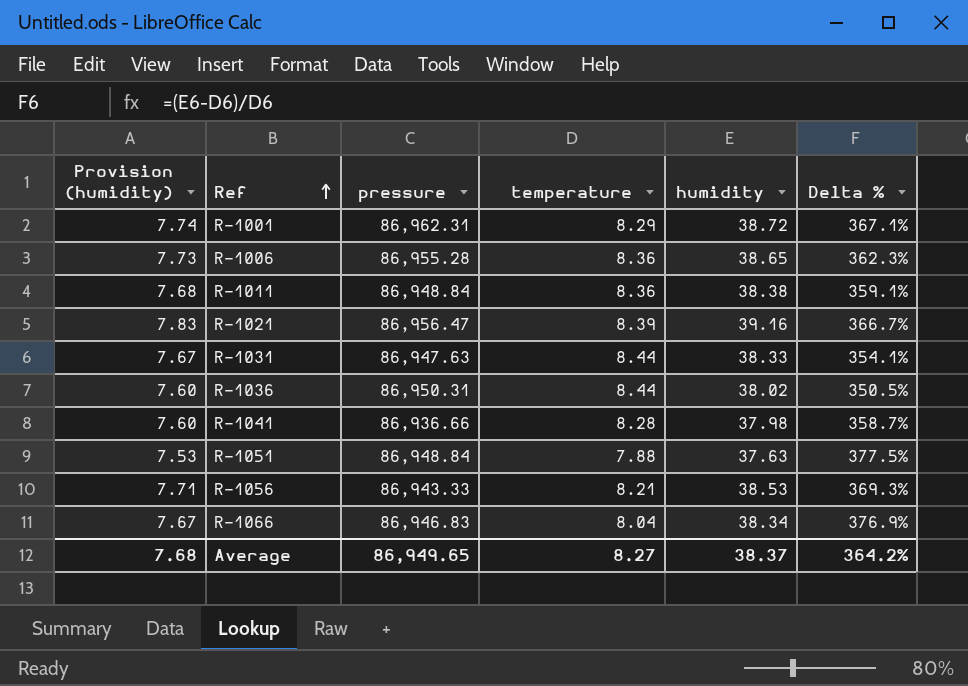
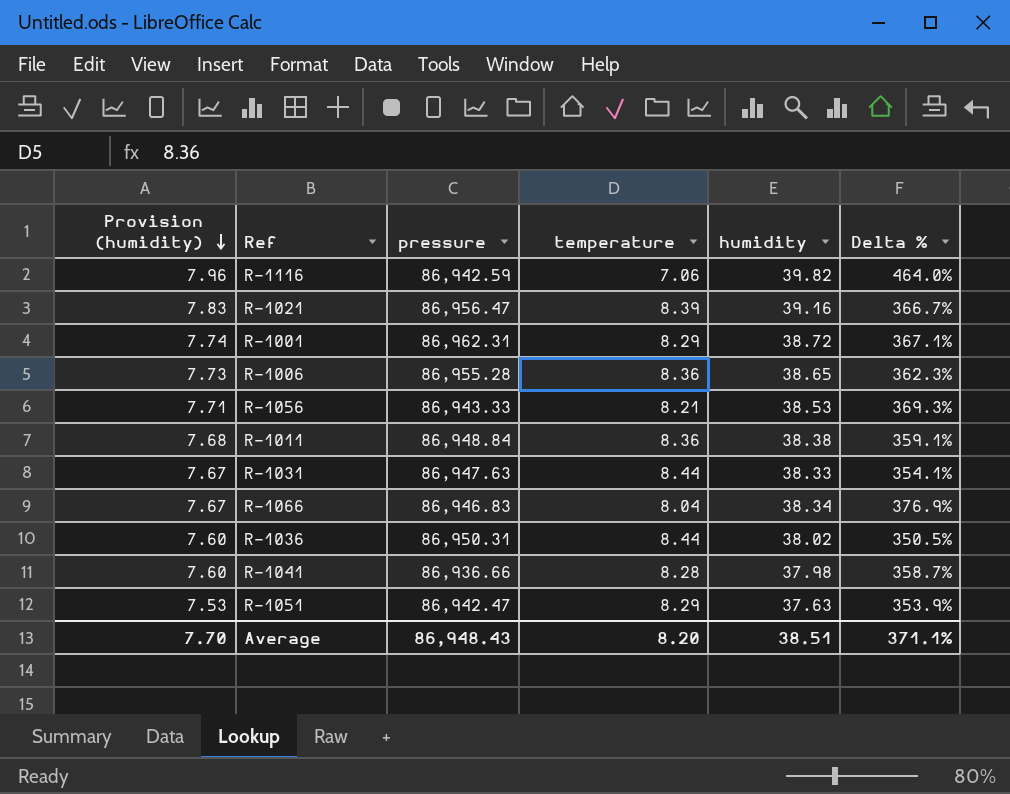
row order: Ref ascending -> Provision (humidity) descending
row R-1116: none -> 7.96 | 86,942.59 | 7.06 | 39.82 | 464.0%
R-1051 | pressure: 86,948.84 -> 86,942.47
R-1051 | temperature: 7.88 -> 8.29
R-1051 | Delta %: 377.5% -> 353.9%
Average | Provision (humidity): 7.68 -> 7.70
Average | pressure: 86,949.65 -> 86,948.43
Average | temperature: 8.27 -> 8.20
Average | humidity: 38.37 -> 38.51
Average | Delta %: 364.2% -> 371.1%

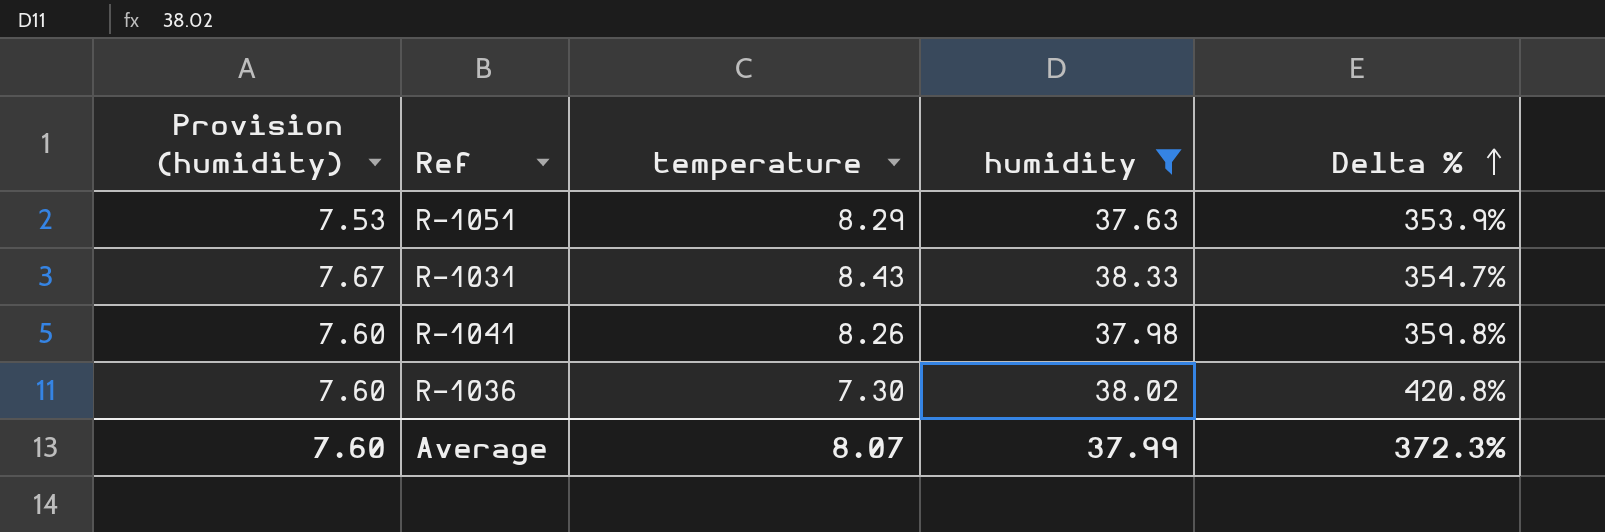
filter: none -> humidity <= 38.33
row order: Provision (humidity) descending -> Delta % ascending
column pressure | position: 3 -> none
R-1031 | temperature: 8.44 -> 8.43
R-1031 | Delta %: 354.1% -> 354.7%
R-1041 | temperature: 8.28 -> 8.26
R-1041 | Delta %: 358.7% -> 359.8%
R-1036 | temperature: 8.44 -> 7.30
R-1036 | Delta %: 350.5% -> 420.8%
Average | Provision (humidity): 7.70 -> 7.60
Average | temperature: 8.20 -> 8.07
Average | humidity: 38.51 -> 37.99
Average | Delta %: 371.1% -> 372.3%

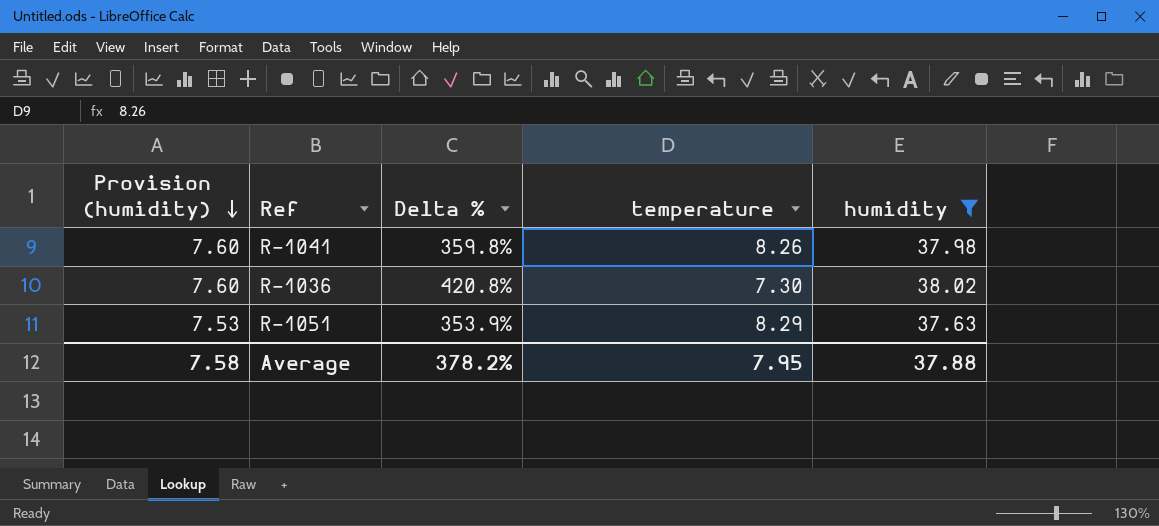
row order: Delta % ascending -> Provision (humidity) descending
column Delta % | position: 5 -> 3
row R-1031: 7.67 | 8.43 | 38.33 | 354.7% -> none
Average | Provision (humidity): 7.60 -> 7.58
Average | Delta %: 372.3% -> 378.2%
Average | temperature: 8.07 -> 7.95
Average | humidity: 37.99 -> 37.88

